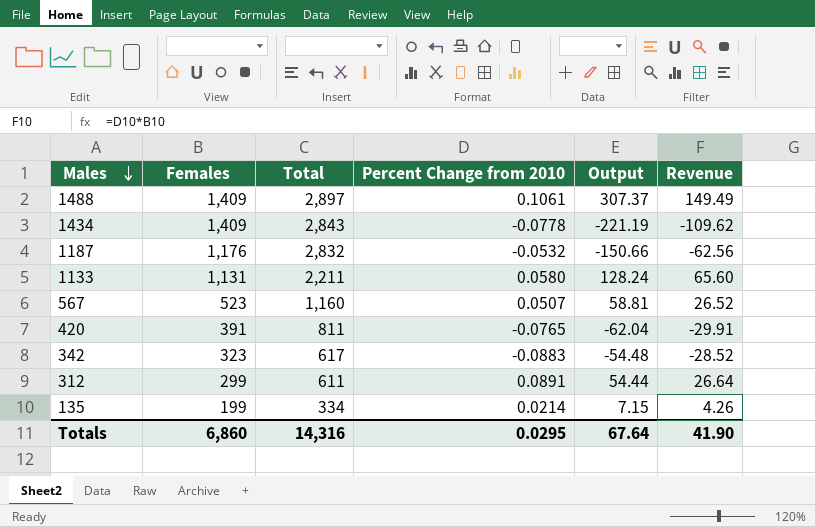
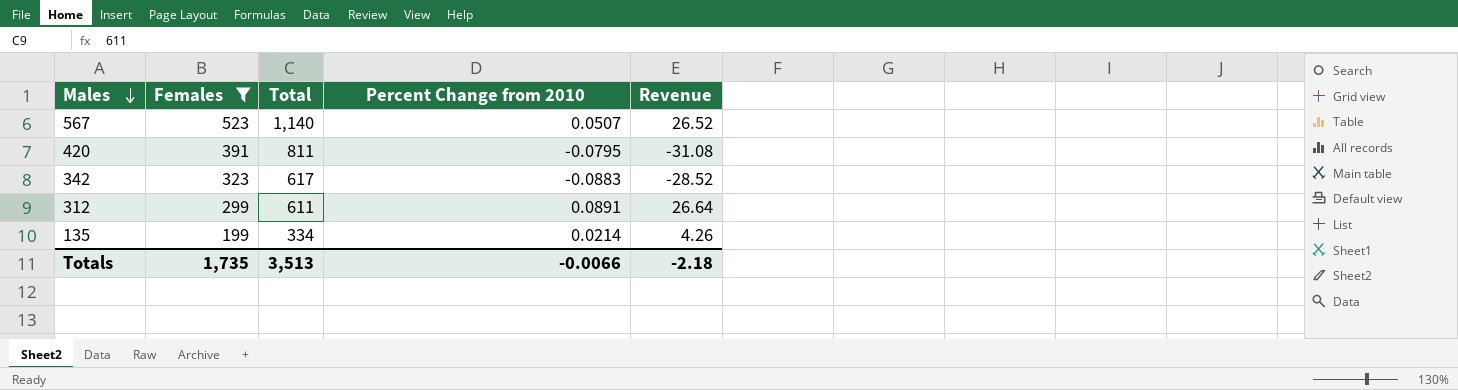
filter: none -> Females <= 523
column Output | formula: [Total] * [Percent Change from 2010] -> none
567 | Total: 1,160 -> 1,140
420 | Percent Change from 2010: -0.0765 -> -0.0795
420 | Revenue: -29.91 -> -31.08
Totals | Females: 6,860 -> 1,735
Totals | Total: 14,316 -> 3,513
Totals | Percent Change from 2010: 0.0295 -> -0.0066
Totals | Revenue: 41.90 -> -2.18

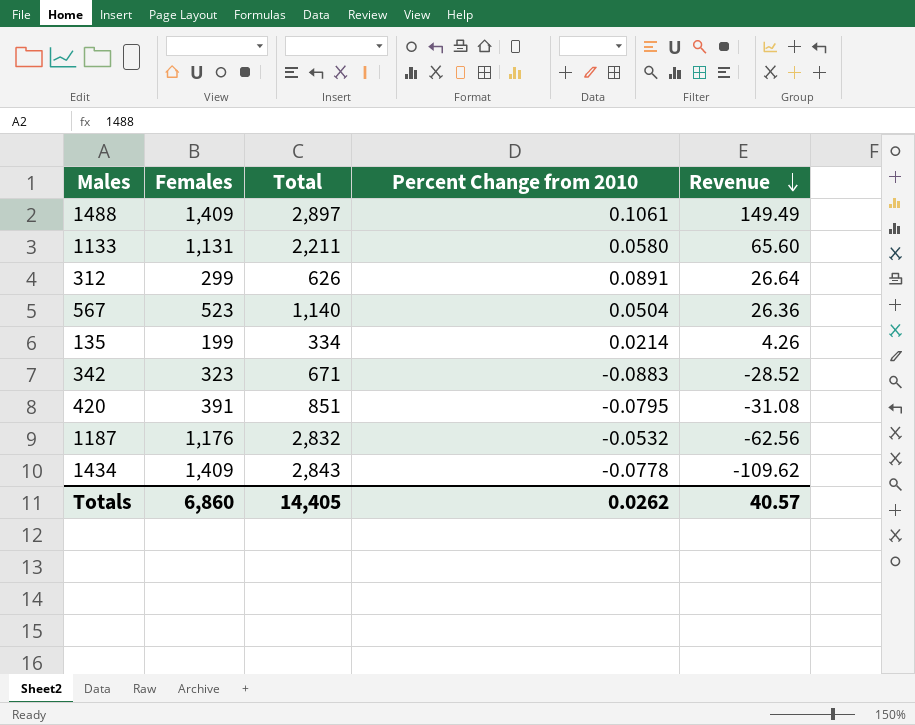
filter: Females <= 523 -> none
row order: Males descending -> Revenue descending
312 | Total: 611 -> 626
567 | Percent Change from 2010: 0.0507 -> 0.0504
567 | Revenue: 26.52 -> 26.36
342 | Total: 617 -> 671
420 | Total: 811 -> 851
Totals | Females: 1,735 -> 6,860
Totals | Total: 3,513 -> 14,405
Totals | Percent Change from 2010: -0.0066 -> 0.0262
Totals | Revenue: -2.18 -> 40.57

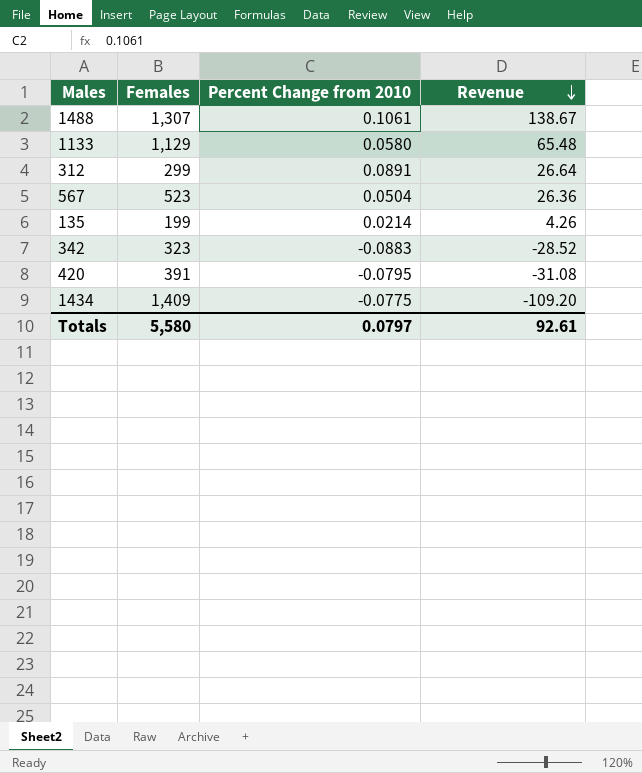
column Total | position: 3 -> none
row 1187: 1,176 | 2,832 | -0.0532 | -62.56 -> none
1488 | Females: 1,409 -> 1,307
1488 | Revenue: 149.49 -> 138.67
1133 | Females: 1,131 -> 1,129
1133 | Revenue: 65.60 -> 65.48
1434 | Percent Change from 2010: -0.0778 -> -0.0775
1434 | Revenue: -109.62 -> -109.20
Totals | Females: 6,860 -> 5,580
Totals | Percent Change from 2010: 0.0262 -> 0.0797
Totals | Revenue: 40.57 -> 92.61

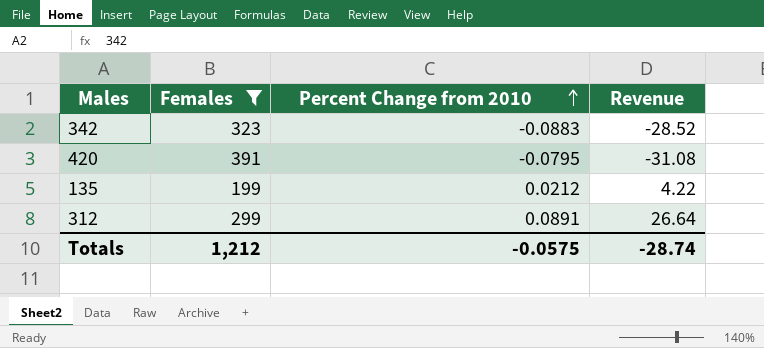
filter: none -> Females <= 391
row order: Revenue descending -> Percent Change from 2010 ascending
135 | Percent Change from 2010: 0.0214 -> 0.0212
135 | Revenue: 4.26 -> 4.22
Totals | Females: 5,580 -> 1,212
Totals | Percent Change from 2010: 0.0797 -> -0.0575
Totals | Revenue: 92.61 -> -28.74

